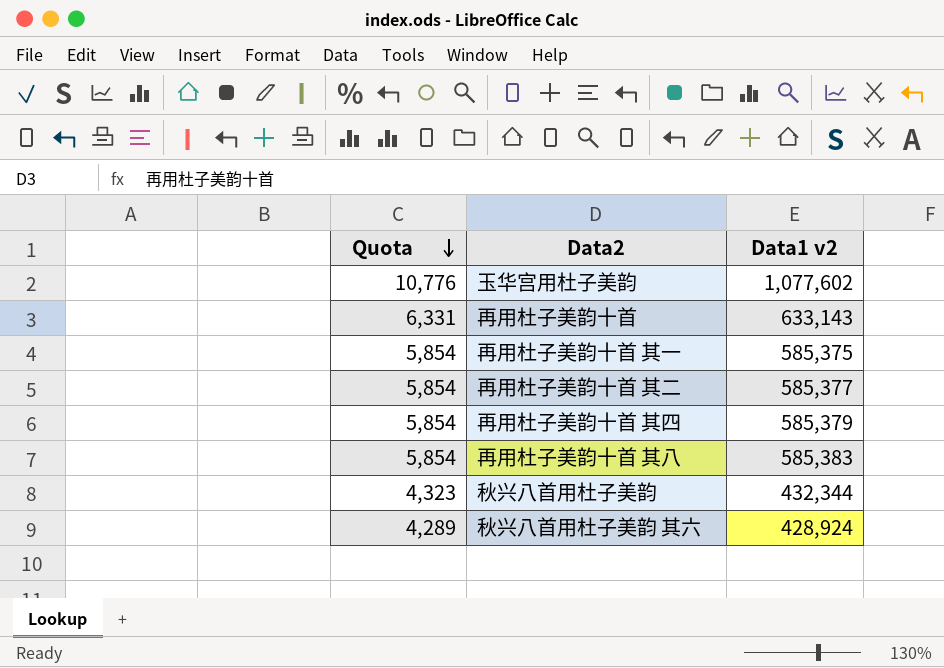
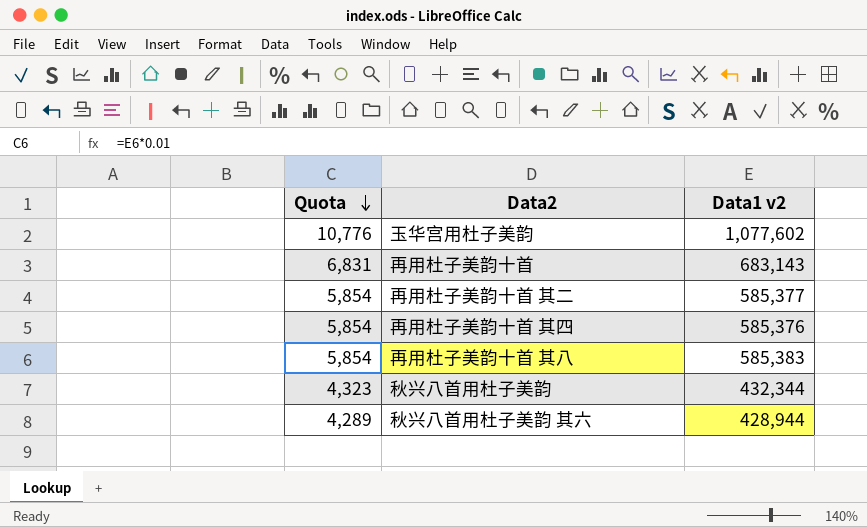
row 再用杜子美韵十首 其一: 5,854 | 585,375 -> none
再用杜子美韵十首 | Quota: 6,331 -> 6,831
再用杜子美韵十首 | Data1 v2: 633,143 -> 683,143
再用杜子美韵十首 其四 | Data1 v2: 585,379 -> 585,376
秋兴八首用杜子美韵 其六 | Data1 v2: 428,924 -> 428,944

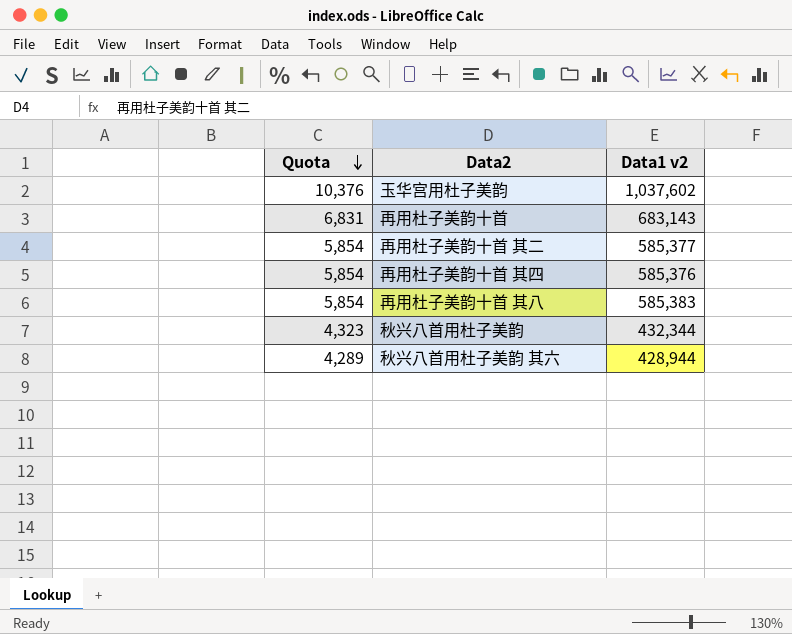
玉华宫用杜子美韵 | Quota: 10,776 -> 10,376
玉华宫用杜子美韵 | Data1 v2: 1,077,602 -> 1,037,602

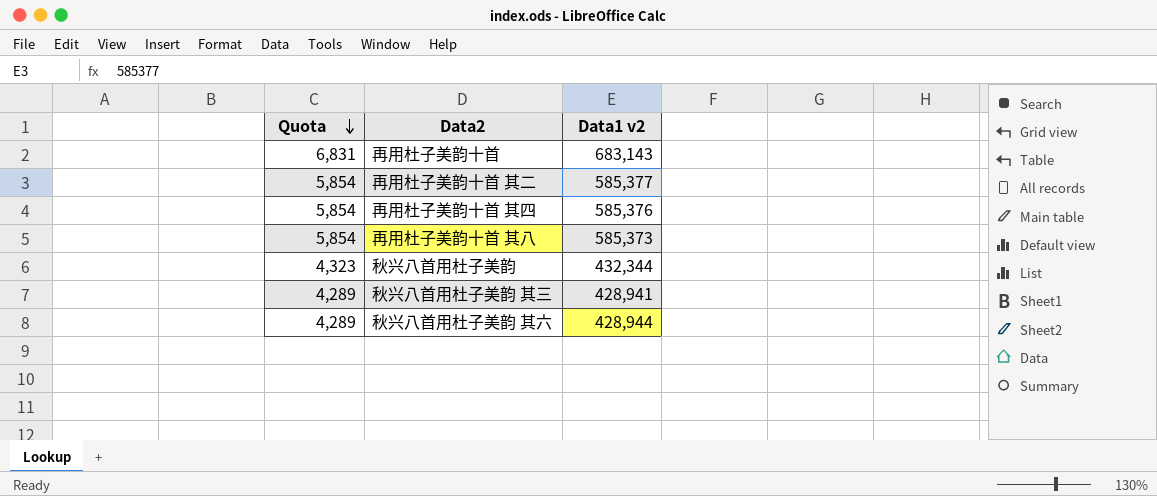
row 玉华宫用杜子美韵: 10,376 | 1,037,602 -> none
再用杜子美韵十首 其八 | Data1 v2: 585,383 -> 585,373
row 秋兴八首用杜子美韵 其三: none -> 4,289 | 428,941

